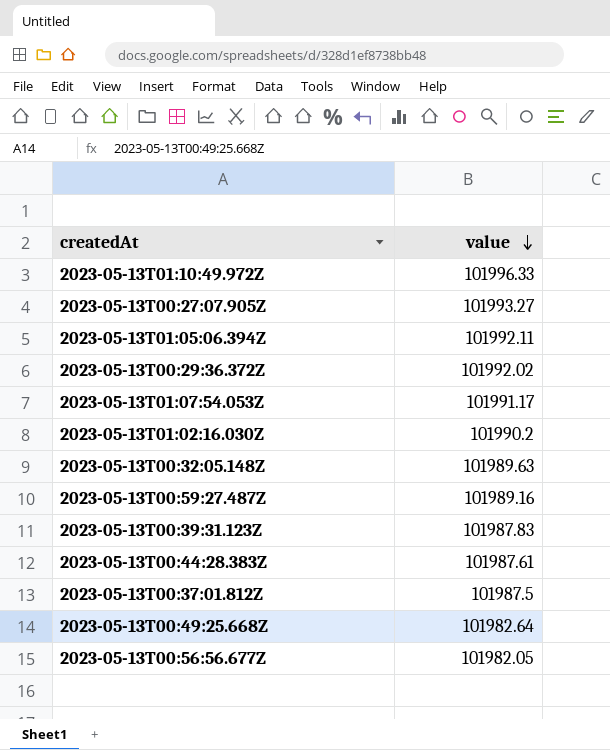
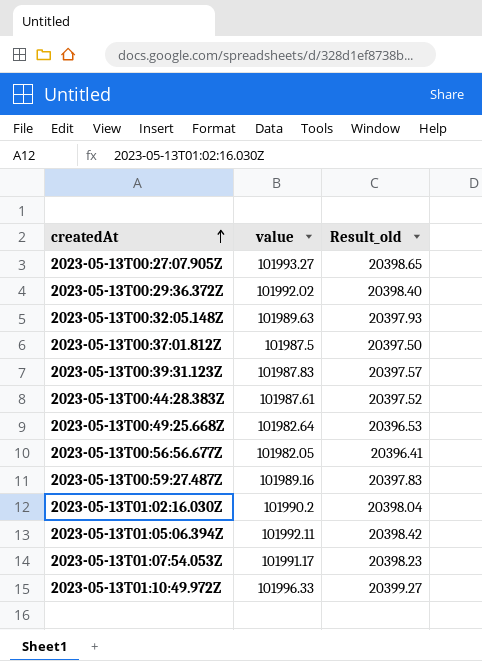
row order: value descending -> createdAt ascending
column Result_old | formula: none -> [value] * 0.2

